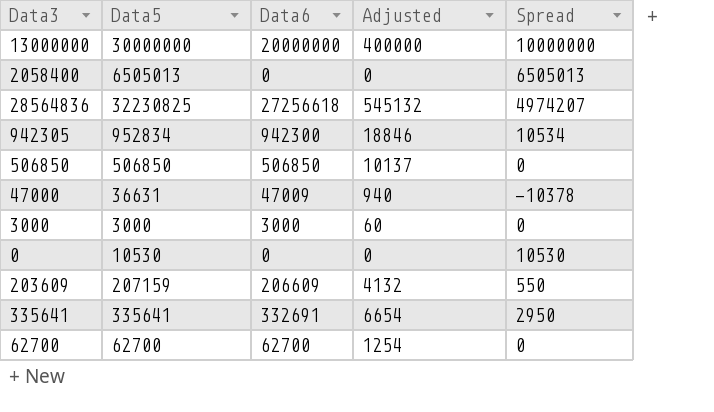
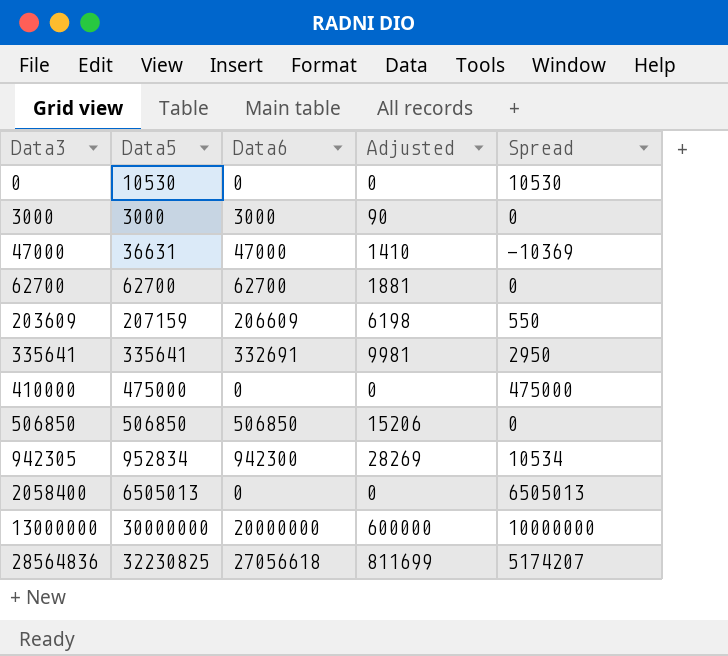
row order: none -> Data3 ascending
column Adjusted | formula: [Data6] * 0.02 -> [Data6] * 0.03
47000 | Data6: 47009 -> 47000
47000 | Spread: -10378 -> -10369
row 410000: none -> 475000 | 0 | 0 | 475000
28564836 | Data6: 27256618 -> 27056618
28564836 | Spread: 4974207 -> 5174207

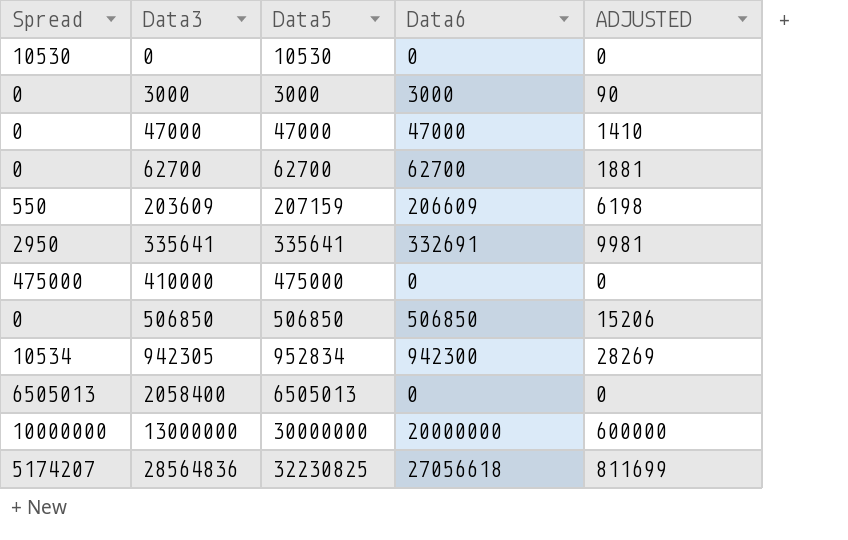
column Spread | position: 5 -> 1
column name: Adjusted -> ADJUSTED
47000 | Spread: -10369 -> 0
47000 | Data5: 36631 -> 47000

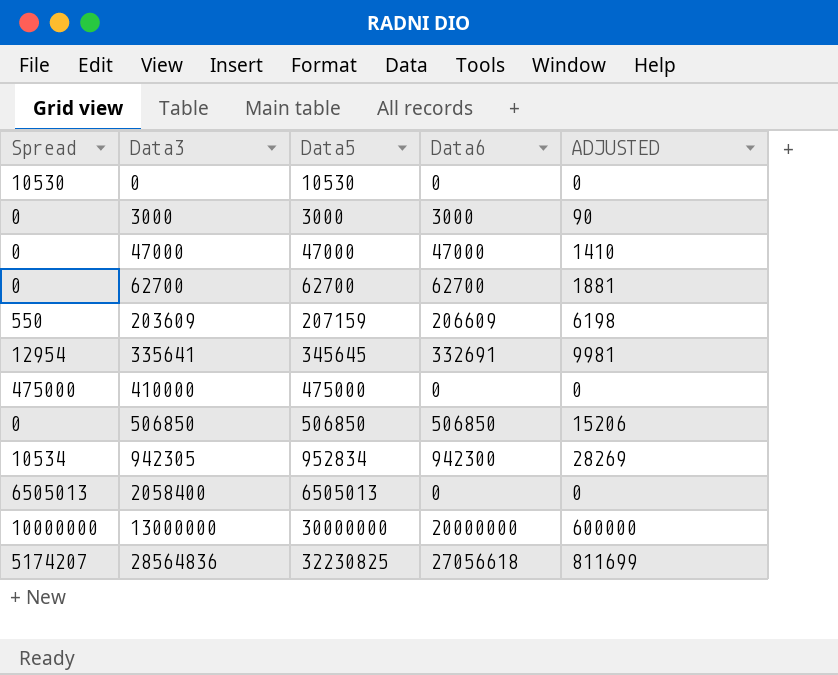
335641 | Spread: 2950 -> 12954
335641 | Data5: 335641 -> 345645

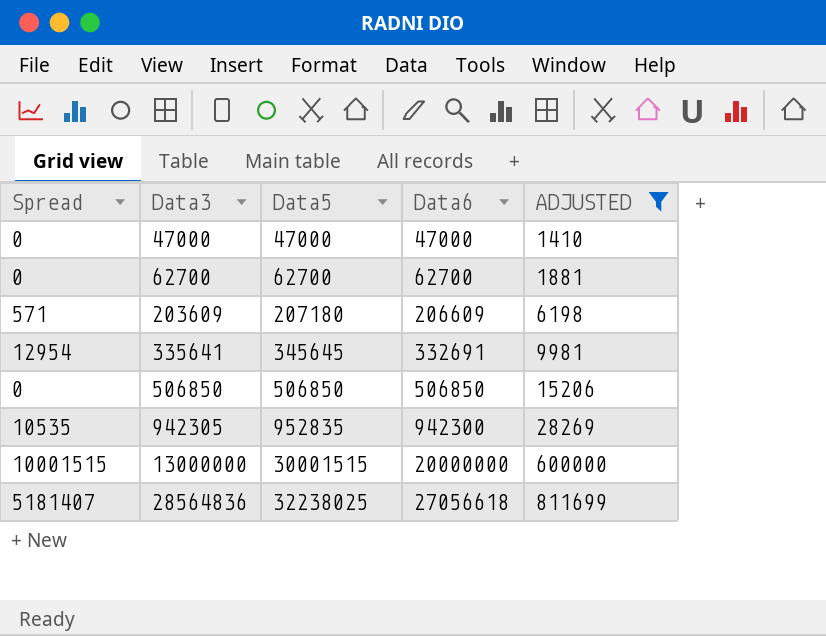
filter: none -> ADJUSTED >= 1410
203609 | Spread: 550 -> 571
203609 | Data5: 207159 -> 207180
942305 | Spread: 10534 -> 10535
942305 | Data5: 952834 -> 952835
13000000 | Spread: 10000000 -> 10001515
13000000 | Data5: 30000000 -> 30001515
28564836 | Spread: 5174207 -> 5181407
28564836 | Data5: 32230825 -> 32238025

